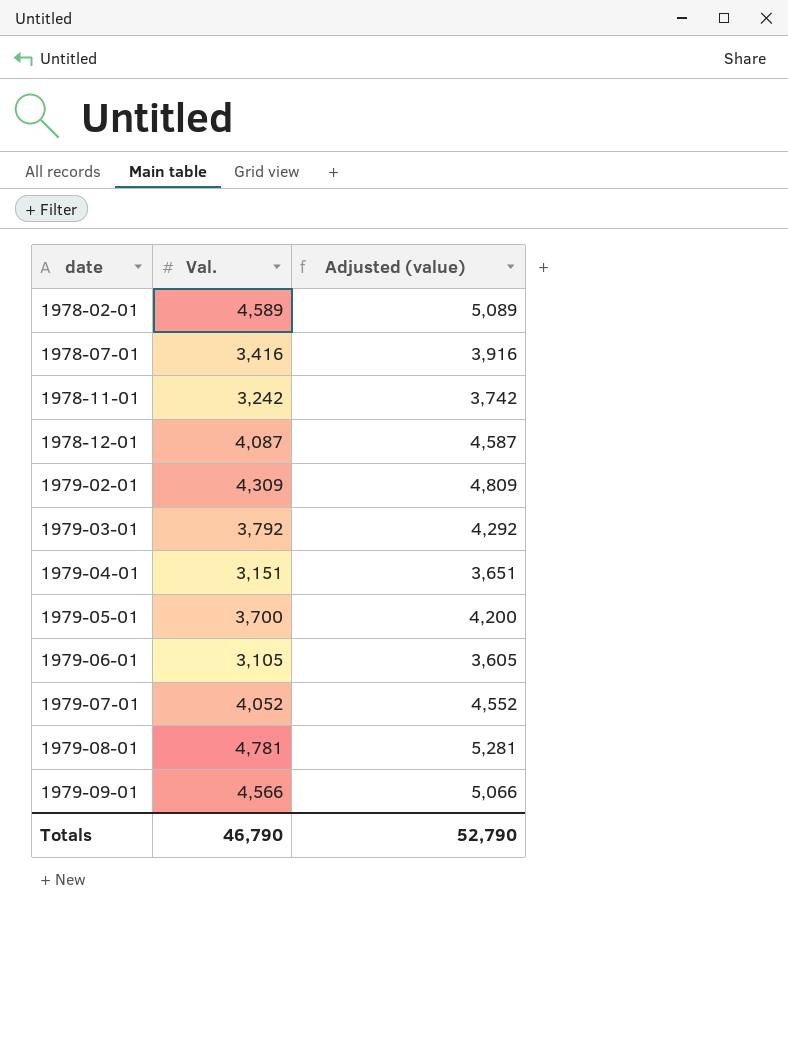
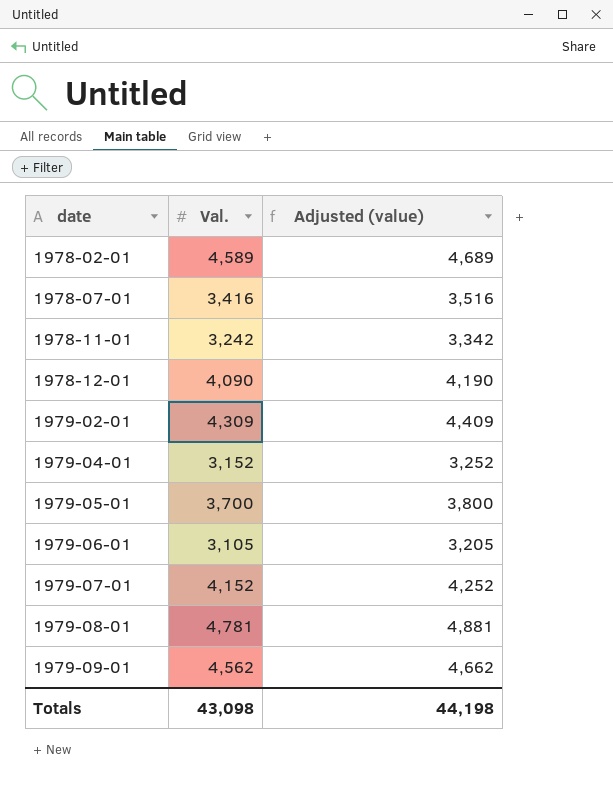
column Adjusted (value) | formula: [Val.] + 500 -> [Val.] + 100
row 1979-03-01: 3,792 | 4,292 -> none
1978-12-01 | Val.: 4,087 -> 4,090
1979-04-01 | Val.: 3,151 -> 3,152
1979-07-01 | Val.: 4,052 -> 4,152
1979-09-01 | Val.: 4,566 -> 4,562
Totals | Val.: 46,790 -> 43,098
Totals | Adjusted (value): 52,790 -> 44,198

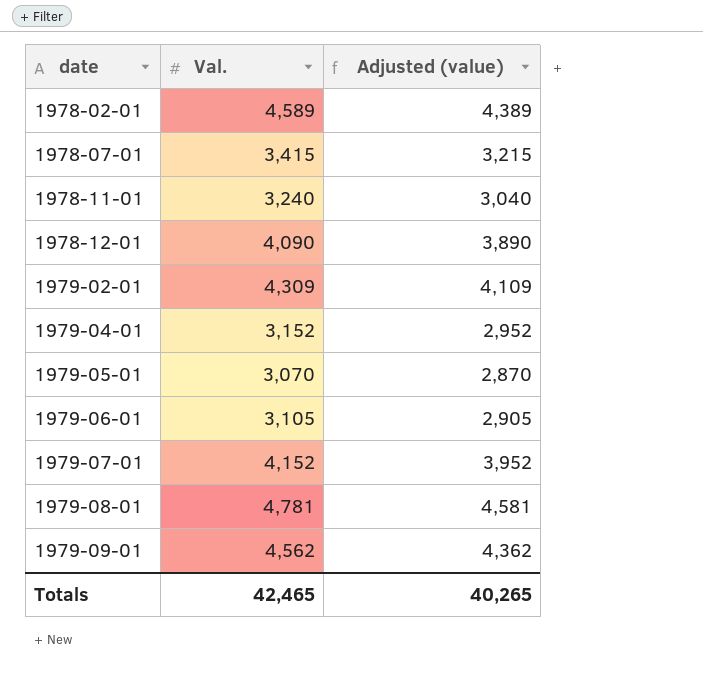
column Adjusted (value) | formula: [Val.] + 100 -> [Val.] - 200
1978-07-01 | Val.: 3,416 -> 3,415
1978-11-01 | Val.: 3,242 -> 3,240
1979-05-01 | Val.: 3,700 -> 3,070
Totals | Val.: 43,098 -> 42,465
Totals | Adjusted (value): 44,198 -> 40,265

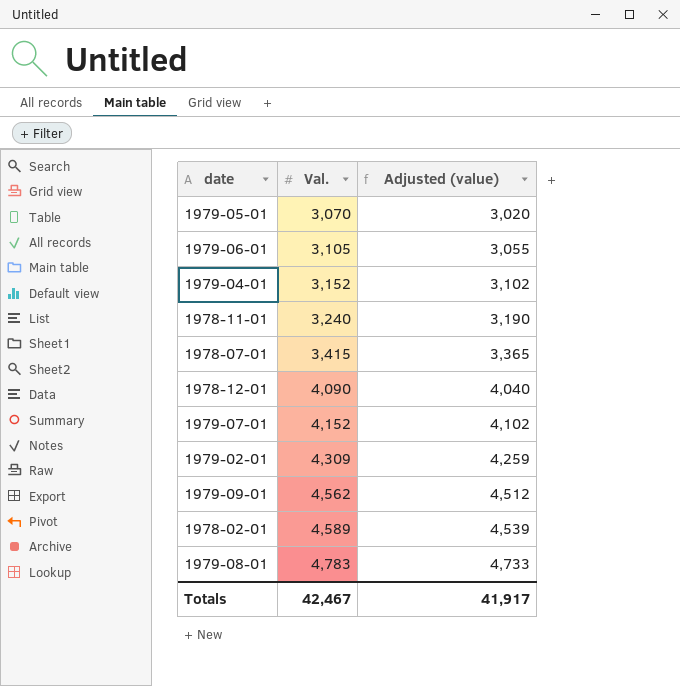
row order: date ascending -> Val. ascending
column Adjusted (value) | formula: [Val.] - 200 -> [Val.] - 50
1979-08-01 | Val.: 4,781 -> 4,783
Totals | Val.: 42,465 -> 42,467
Totals | Adjusted (value): 40,265 -> 41,917

